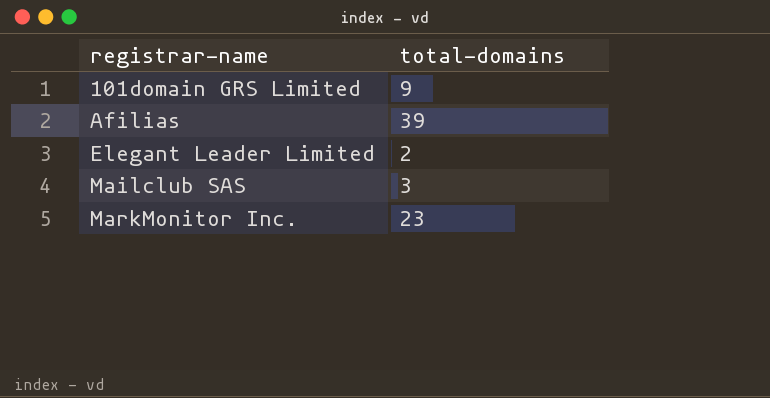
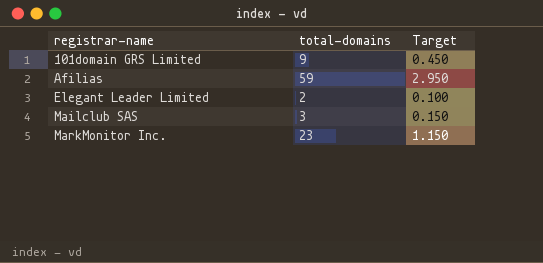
column Target | formula: none -> [total-domains] * 0.05
Afilias | total-domains: 39 -> 59

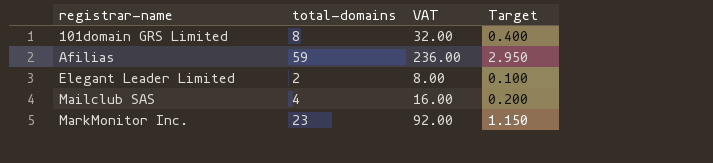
column VAT | formula: none -> [total-domains] * 4
101domain GRS Limited | total-domains: 9 -> 8
101domain GRS Limited | Target: 0.450 -> 0.400
Mailclub SAS | total-domains: 3 -> 4
Mailclub SAS | Target: 0.150 -> 0.200

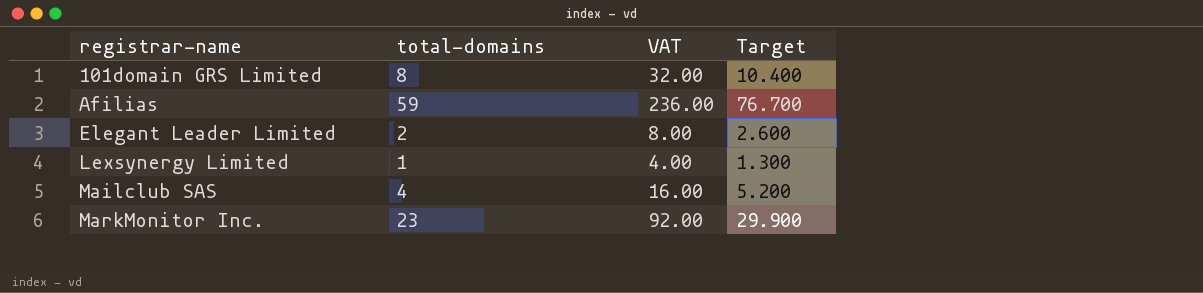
column Target | formula: [total-domains] * 0.05 -> [total-domains] * 1.3
row Lexsynergy Limited: none -> 1 | 4.00 | 1.300

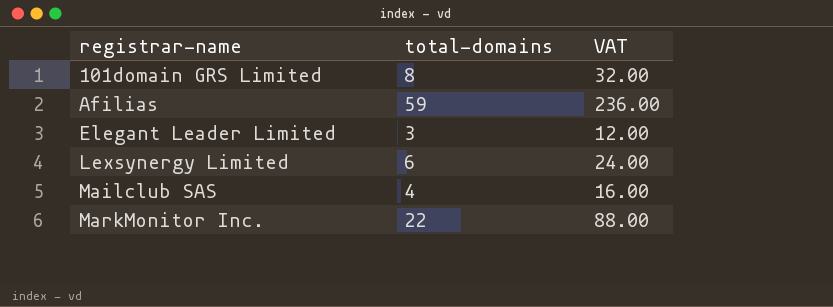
column Target | formula: [total-domains] * 1.3 -> none
Elegant Leader Limited | total-domains: 2 -> 3
Elegant Leader Limited | VAT: 8.00 -> 12.00
Lexsynergy Limited | total-domains: 1 -> 6
Lexsynergy Limited | VAT: 4.00 -> 24.00
MarkMonitor Inc. | total-domains: 23 -> 22
MarkMonitor Inc. | VAT: 92.00 -> 88.00

